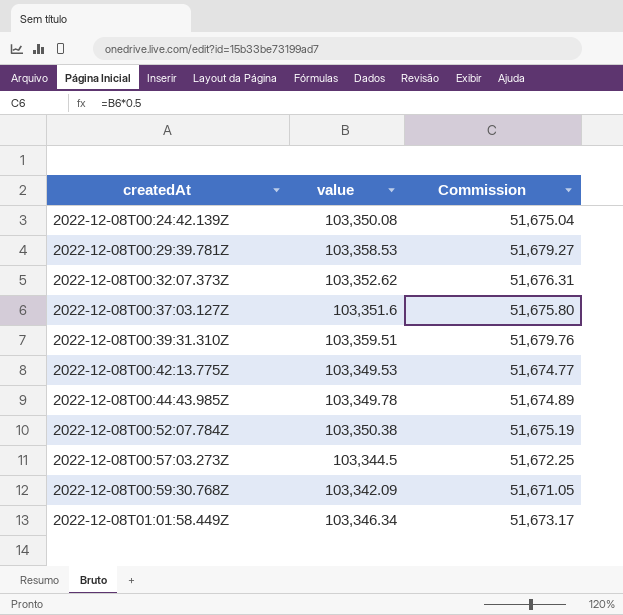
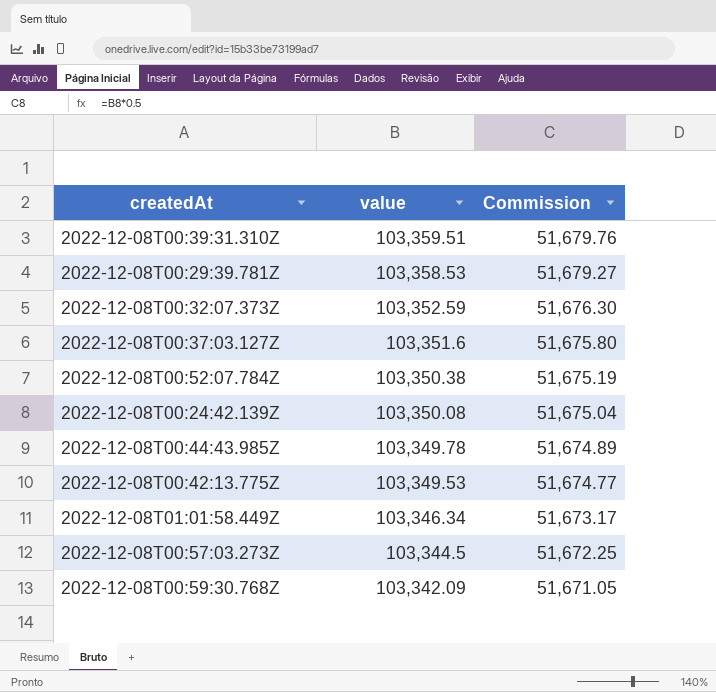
row order: createdAt ascending -> value descending
2022-12-08T00:32:07.373Z | value: 103,352.62 -> 103,352.59
2022-12-08T00:32:07.373Z | Commission: 51,676.31 -> 51,676.30

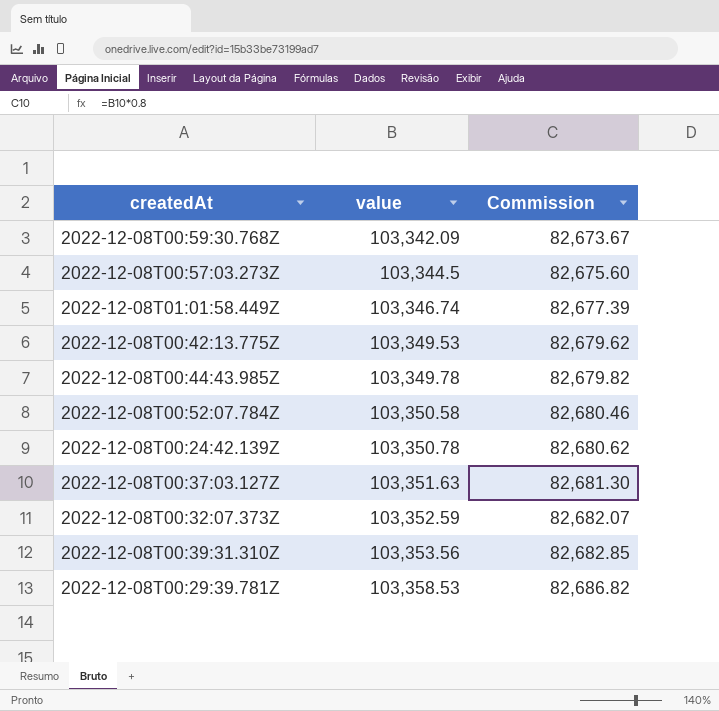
row order: value descending -> value ascending
column Commission | formula: [value] * 0.5 -> [value] * 0.8
2022-12-08T01:01:58.449Z | value: 103,346.34 -> 103,346.74
2022-12-08T00:52:07.784Z | value: 103,350.38 -> 103,350.58
2022-12-08T00:24:42.139Z | value: 103,350.08 -> 103,350.78
2022-12-08T00:37:03.127Z | value: 103,351.6 -> 103,351.63
2022-12-08T00:39:31.310Z | value: 103,359.51 -> 103,353.56

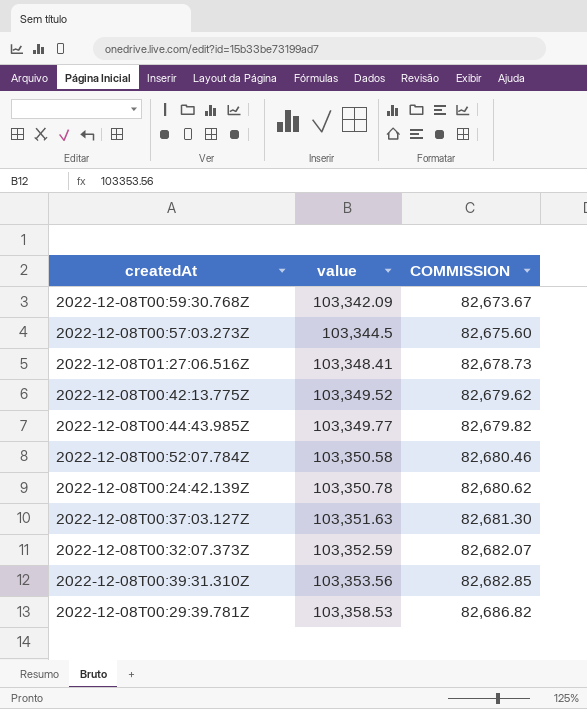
column name: Commission -> COMMISSION
row 2022-12-08T01:01:58.449Z: 103,346.74 | 82,677.39 -> none
row 2022-12-08T01:27:06.516Z: none -> 103,348.41 | 82,678.73
2022-12-08T00:42:13.775Z | value: 103,349.53 -> 103,349.52
2022-12-08T00:44:43.985Z | value: 103,349.78 -> 103,349.77

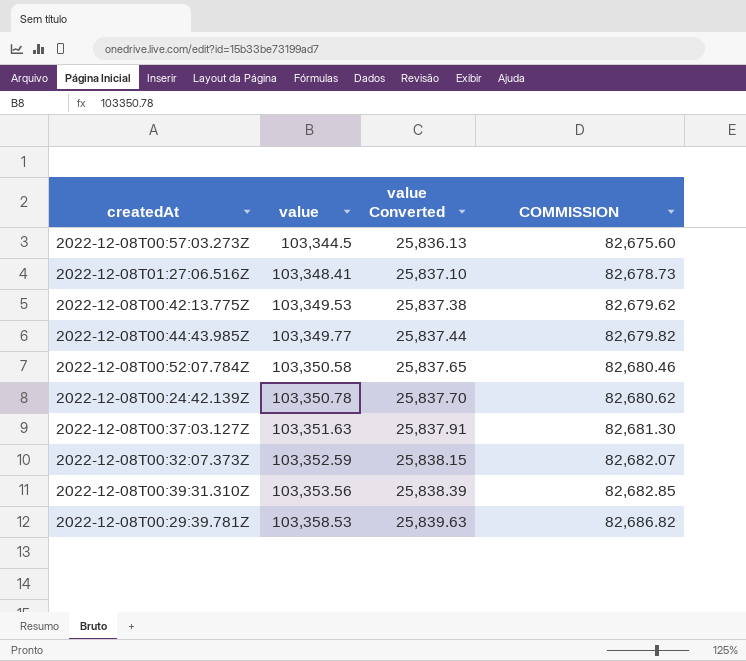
column value Converted | formula: none -> [value] * 0.25
row 2022-12-08T00:59:30.768Z: 103,342.09 | 82,673.67 -> none
2022-12-08T00:42:13.775Z | value: 103,349.52 -> 103,349.53

